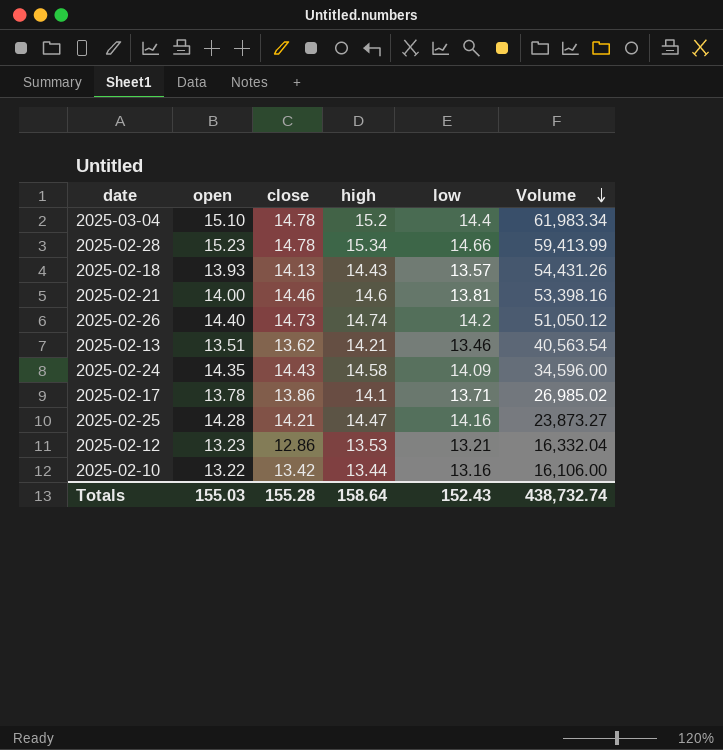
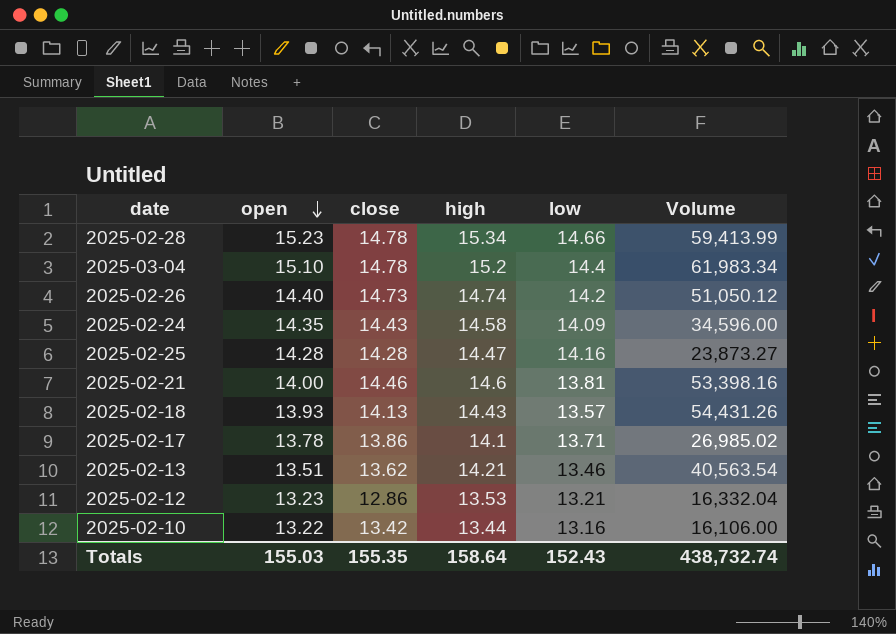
row order: Volume descending -> open descending
2025-02-25 | close: 14.21 -> 14.28
Totals | close: 155.28 -> 155.35

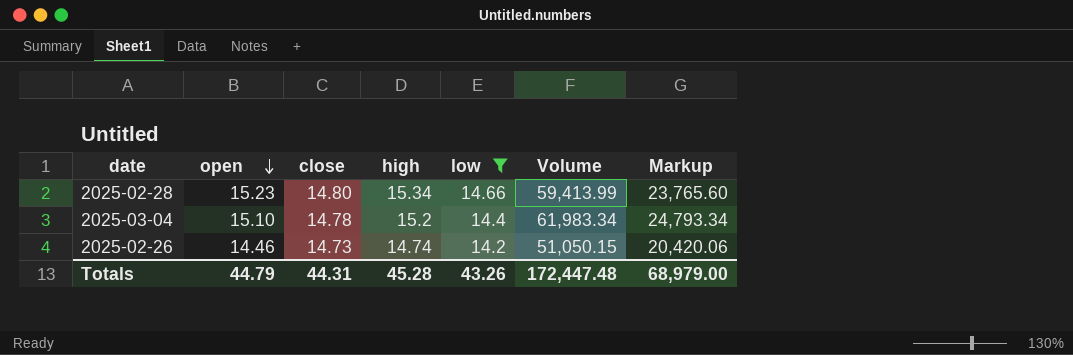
filter: none -> low >= 14.2
column Markup | formula: none -> [Volume] * 0.4
2025-02-28 | close: 14.78 -> 14.80
2025-02-26 | open: 14.40 -> 14.46
2025-02-26 | Volume: 51,050.12 -> 51,050.15
Totals | open: 155.03 -> 44.79
Totals | close: 155.35 -> 44.31
Totals | high: 158.64 -> 45.28
Totals | low: 152.43 -> 43.26
Totals | Volume: 438,732.74 -> 172,447.48

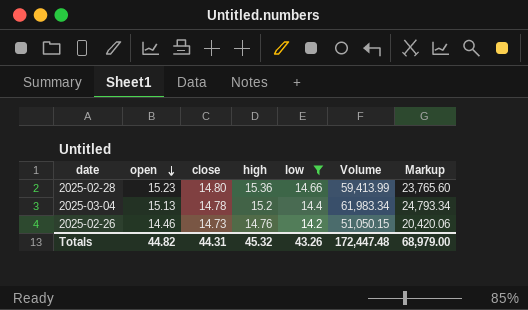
2025-02-28 | high: 15.34 -> 15.36
2025-03-04 | open: 15.10 -> 15.13
2025-02-26 | high: 14.74 -> 14.76
Totals | open: 44.79 -> 44.82
Totals | high: 45.28 -> 45.32

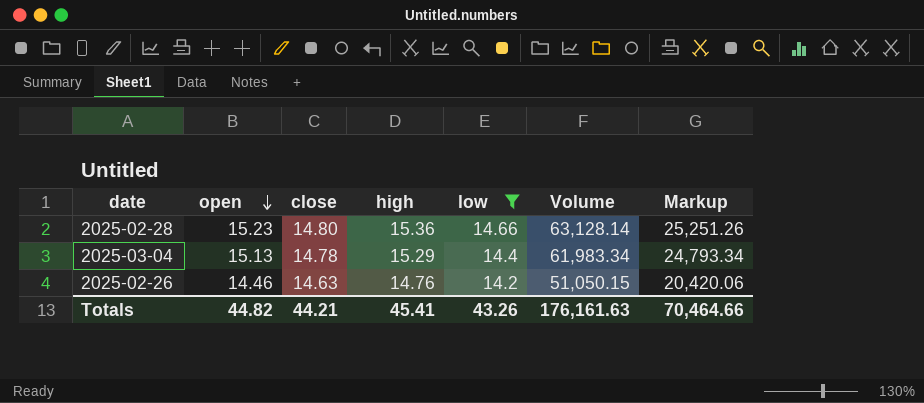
2025-02-28 | Volume: 59,413.99 -> 63,128.14
2025-02-28 | Markup: 23,765.60 -> 25,251.26
2025-03-04 | high: 15.2 -> 15.29
2025-02-26 | close: 14.73 -> 14.63
Totals | close: 44.31 -> 44.21
Totals | high: 45.32 -> 45.41
Totals | Volume: 172,447.48 -> 176,161.63
Totals | Markup: 68,979.00 -> 70,464.66

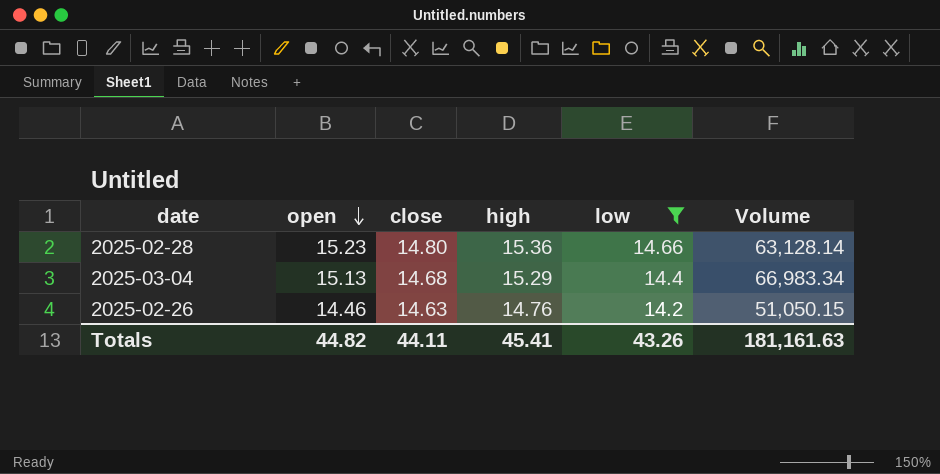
column Markup | formula: [Volume] * 0.4 -> none
2025-03-04 | close: 14.78 -> 14.68
2025-03-04 | Volume: 61,983.34 -> 66,983.34
Totals | close: 44.21 -> 44.11
Totals | Volume: 176,161.63 -> 181,161.63

